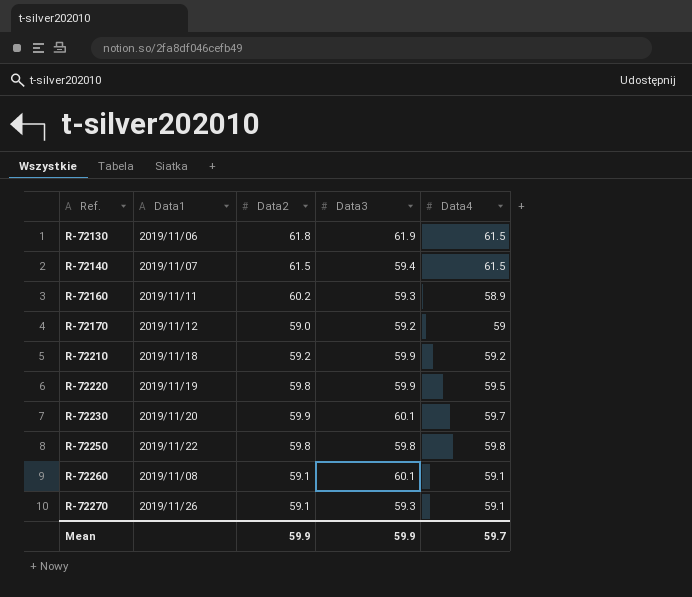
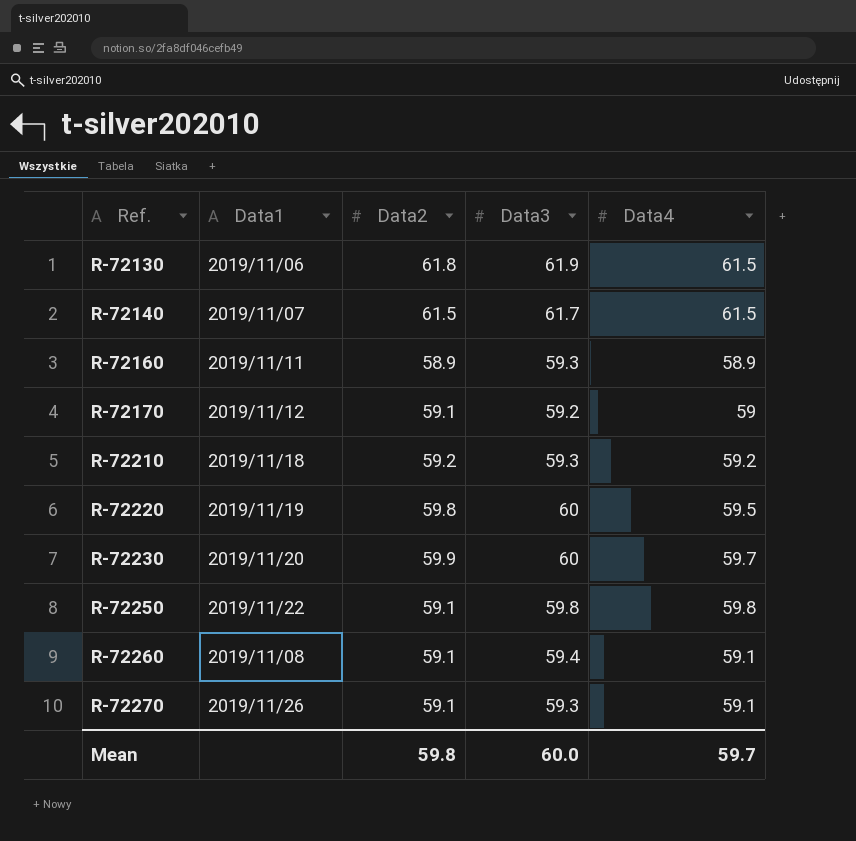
R-72140 | Data3: 59.4 -> 61.7
R-72160 | Data2: 60.2 -> 58.9
R-72170 | Data2: 59.0 -> 59.1
R-72210 | Data3: 59.9 -> 59.3
R-72220 | Data3: 59.9 -> 60
R-72230 | Data3: 60.1 -> 60
R-72250 | Data2: 59.8 -> 59.1
R-72260 | Data3: 60.1 -> 59.4
Mean | Data2: 59.9 -> 59.8
Mean | Data3: 59.9 -> 60.0

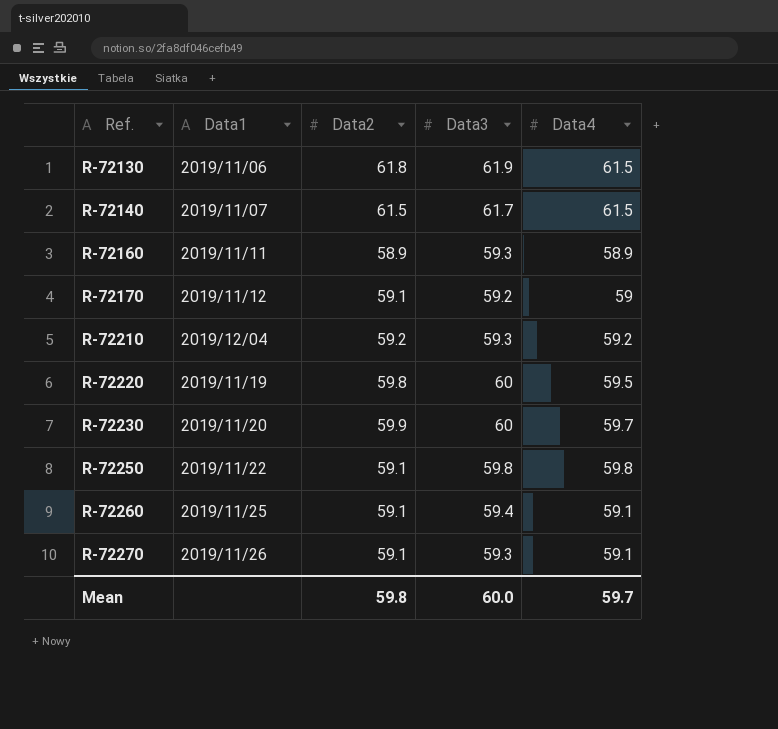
R-72210 | Data1: 2019/11/18 -> 2019/12/04
R-72260 | Data1: 2019/11/08 -> 2019/11/25

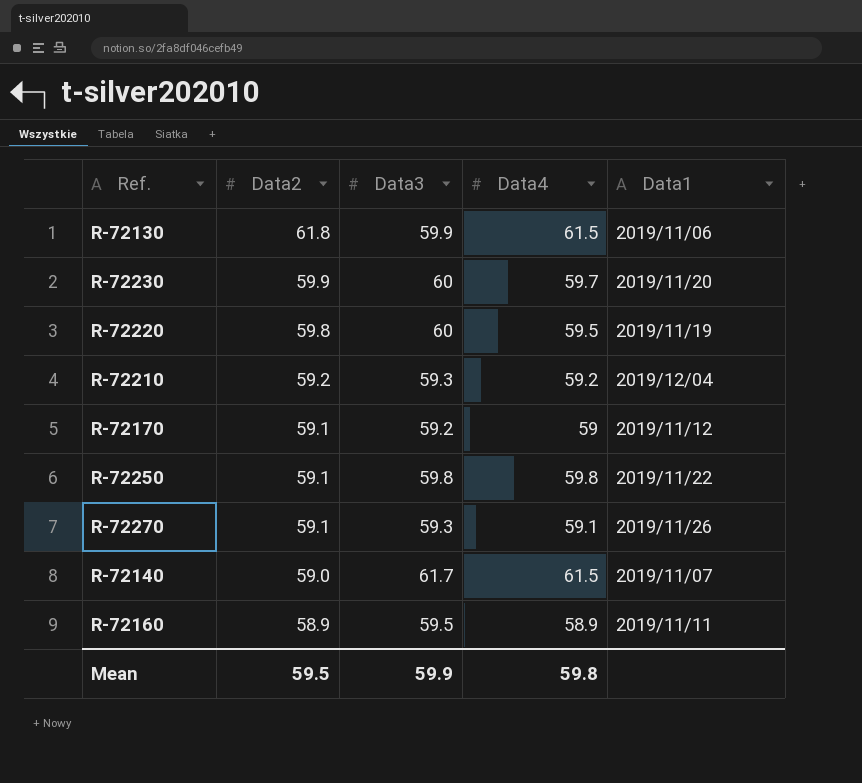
row order: Ref. ascending -> Data2 descending
column Data1 | position: 2 -> 5
row R-72260: 2019/11/25 | 59.1 | 59.4 | 59.1 -> none
R-72130 | Data3: 61.9 -> 59.9
R-72140 | Data2: 61.5 -> 59.0
R-72160 | Data3: 59.3 -> 59.5
Mean | Data2: 59.8 -> 59.5
Mean | Data3: 60.0 -> 59.9
Mean | Data4: 59.7 -> 59.8

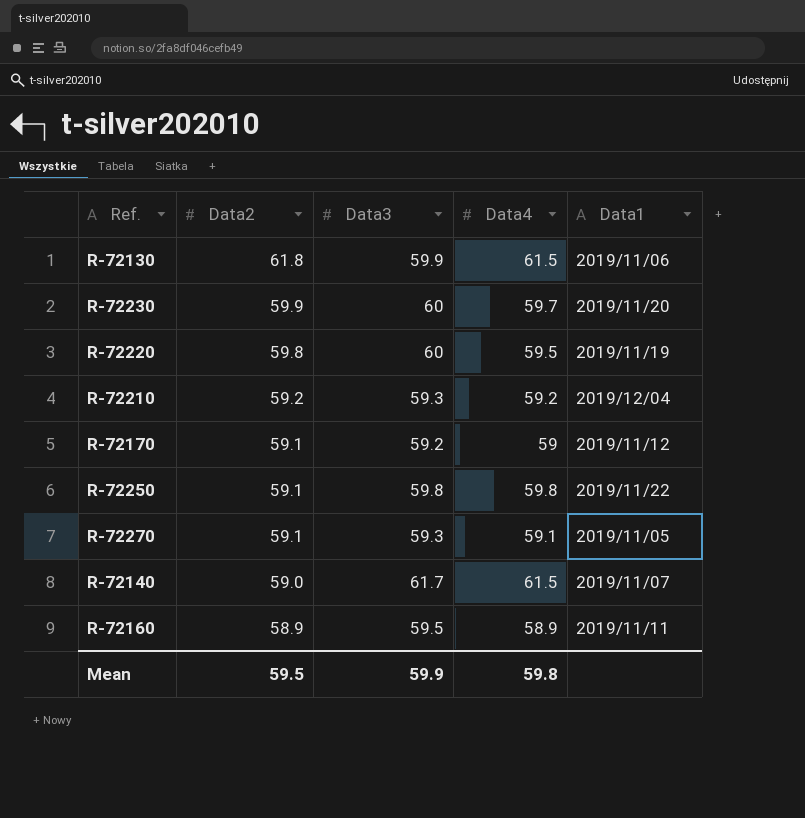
R-72270 | Data1: 2019/11/26 -> 2019/11/05

